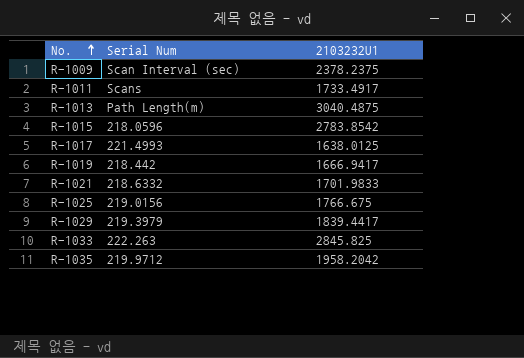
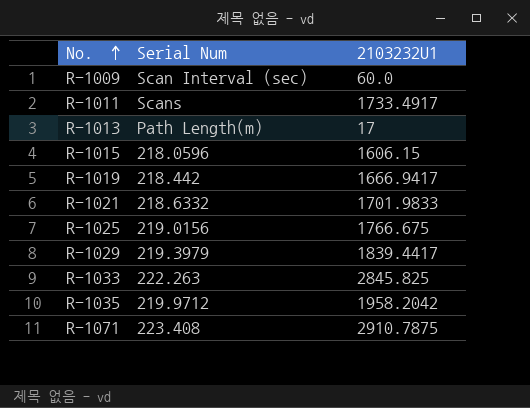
row R-1017: 221.4993 | 1638.0125 -> none
R-1009 | 2103232U1: 2378.2375 -> 60.0
R-1013 | 2103232U1: 3040.4875 -> 17
R-1015 | 2103232U1: 2783.8542 -> 1606.15
row R-1071: none -> 223.408 | 2910.7875

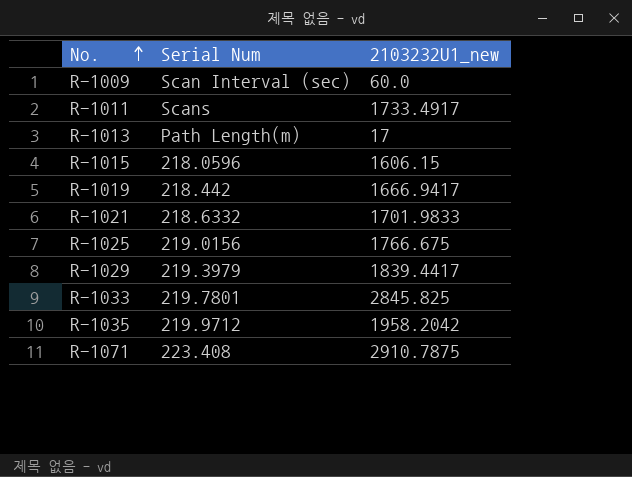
column name: 2103232U1 -> 2103232U1_new
R-1033 | Serial Num: 222.263 -> 219.7801

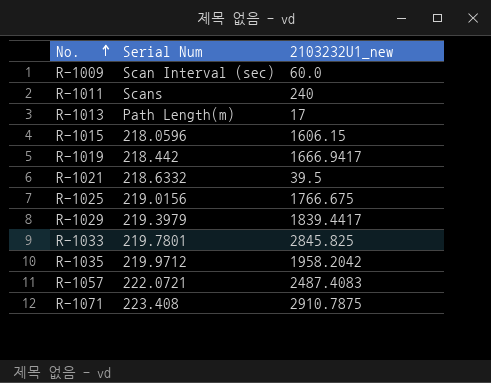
R-1011 | 2103232U1_new: 1733.4917 -> 240
R-1021 | 2103232U1_new: 1701.9833 -> 39.5
row R-1057: none -> 222.0721 | 2487.4083

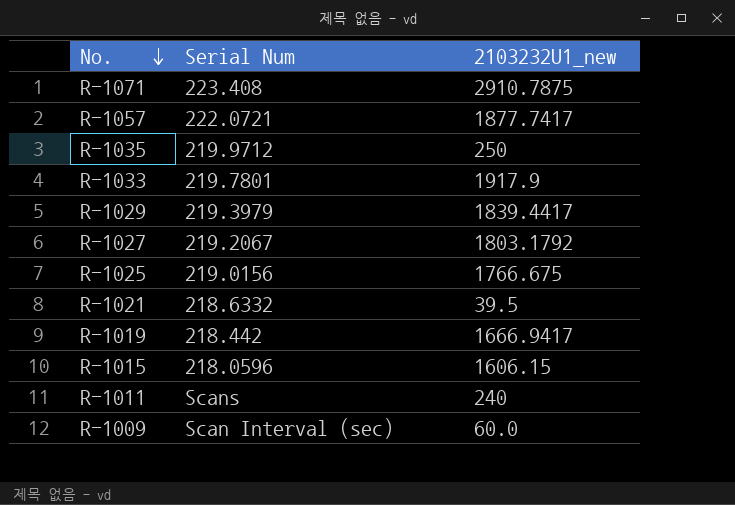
row order: No. ascending -> No. descending
row R-1013: Path Length(m) | 17 -> none
R-1057 | 2103232U1_new: 2487.4083 -> 1877.7417
R-1035 | 2103232U1_new: 1958.2042 -> 250
R-1033 | 2103232U1_new: 2845.825 -> 1917.9
row R-1027: none -> 219.2067 | 1803.1792

